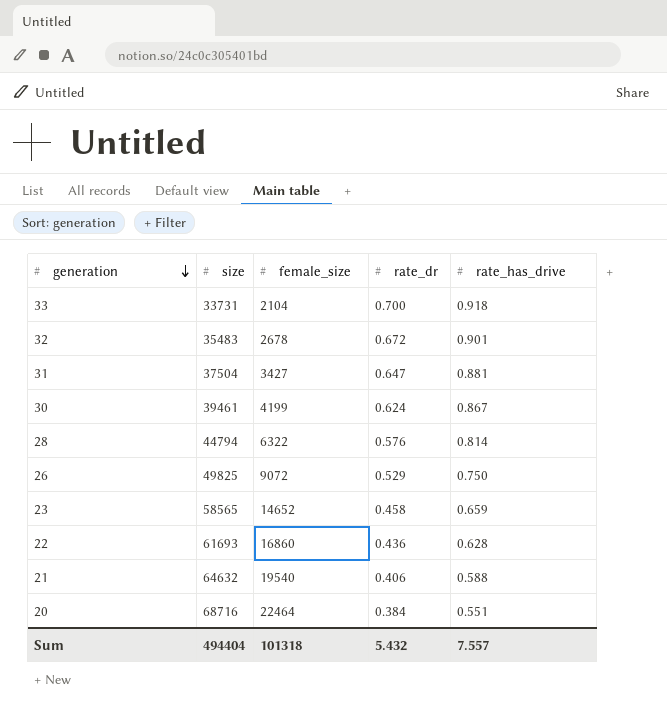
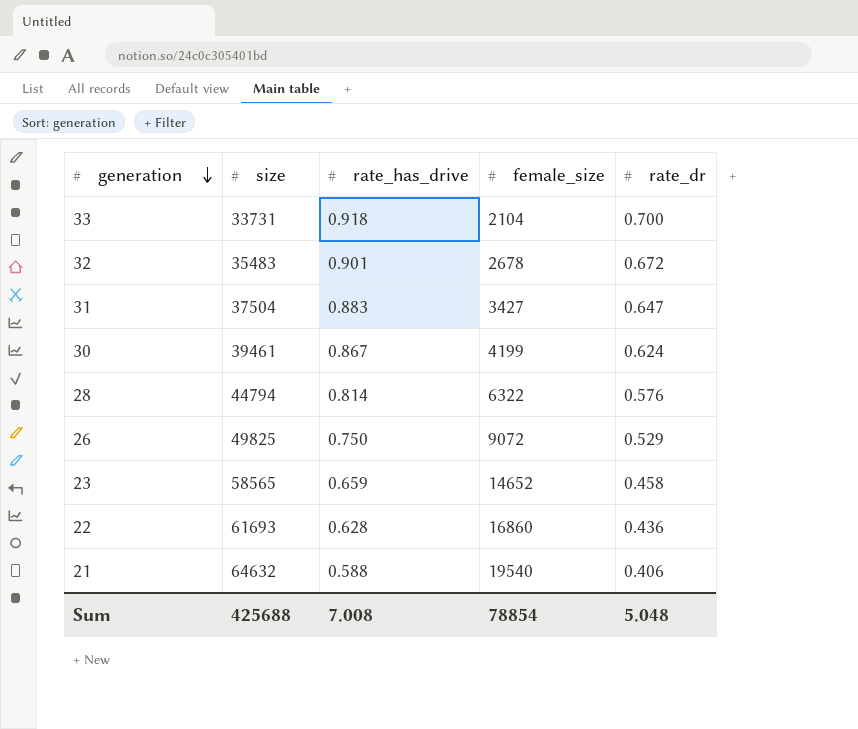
column rate_has_drive | position: 5 -> 3
row 20: 68716 | 22464 | 0.384 | 0.551 -> none
31 | rate_has_drive: 0.881 -> 0.883
Sum | size: 494404 -> 425688
Sum | rate_has_drive: 7.557 -> 7.008
Sum | female_size: 101318 -> 78854
Sum | rate_dr: 5.432 -> 5.048

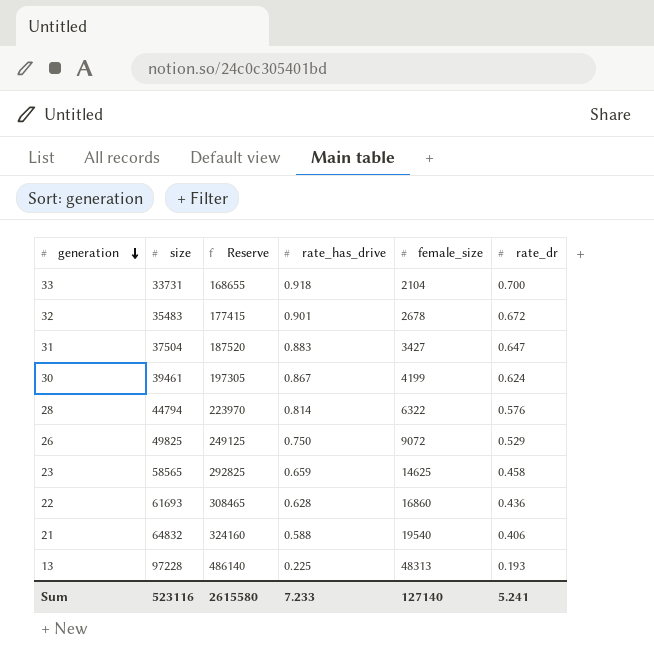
column Reserve | formula: none -> [size] * 5
23 | female_size: 14652 -> 14625
21 | size: 64632 -> 64832
row 13: none -> 97228 | 486140 | 0.225 | 48313 | 0.193
Sum | size: 425688 -> 523116
Sum | rate_has_drive: 7.008 -> 7.233
Sum | female_size: 78854 -> 127140
Sum | rate_dr: 5.048 -> 5.241

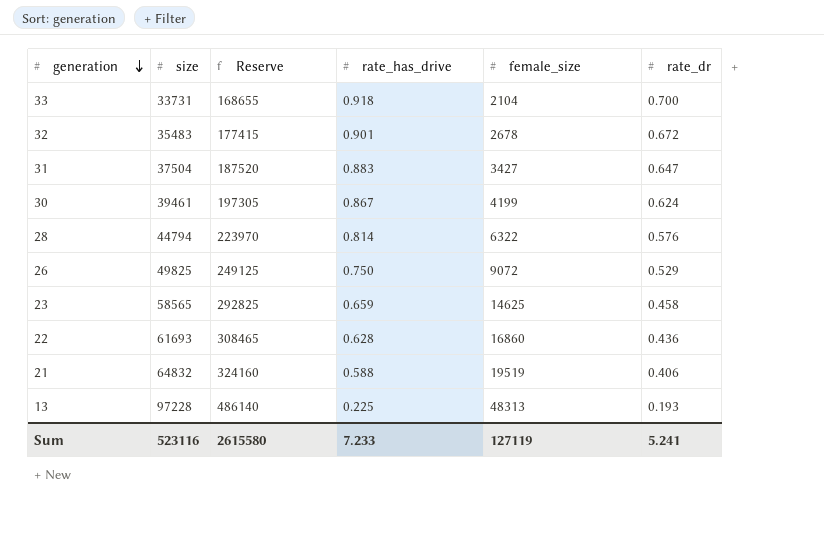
21 | female_size: 19540 -> 19519
Sum | female_size: 127140 -> 127119

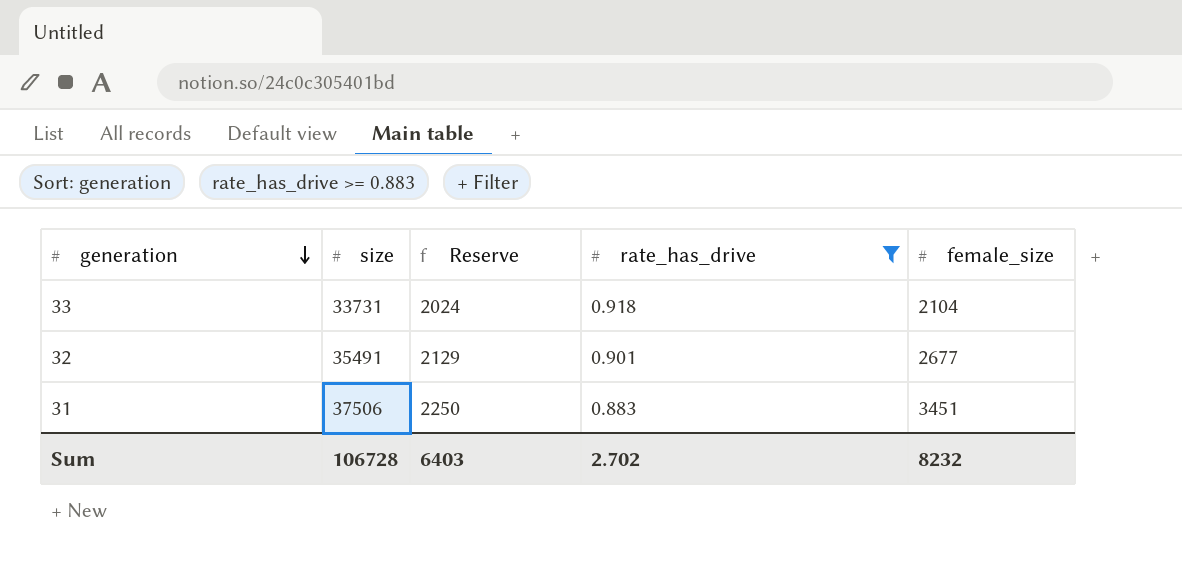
filter: none -> rate_has_drive >= 0.883
column rate_dr | position: 6 -> none
column Reserve | formula: [size] * 5 -> [size] * 0.06
32 | size: 35483 -> 35491
32 | female_size: 2678 -> 2677
31 | size: 37504 -> 37506
31 | female_size: 3427 -> 3451
Sum | size: 523116 -> 106728
Sum | Reserve: 2615580 -> 6403
Sum | rate_has_drive: 7.233 -> 2.702
Sum | female_size: 127119 -> 8232

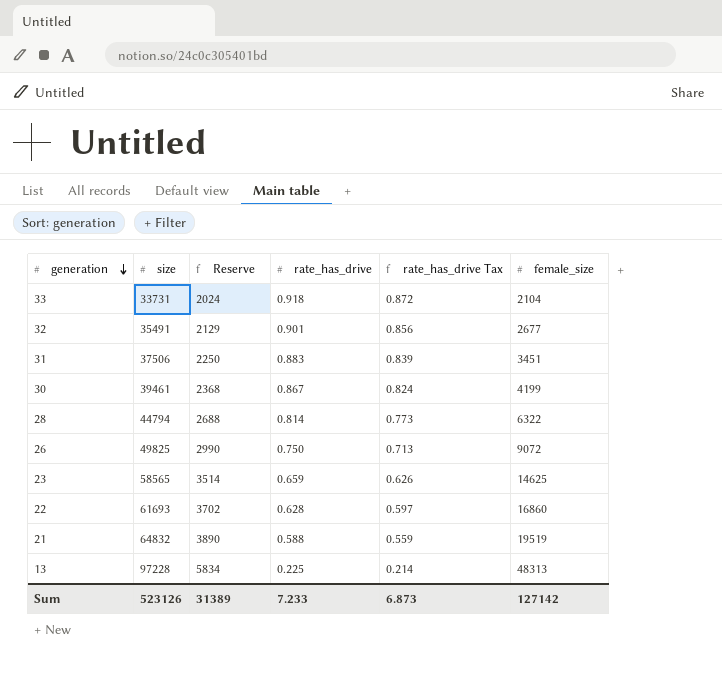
filter: rate_has_drive >= 0.883 -> none
column rate_has_drive Tax | formula: none -> [rate_has_drive] * 0.95
Sum | size: 106728 -> 523126
Sum | Reserve: 6403 -> 31389
Sum | rate_has_drive: 2.702 -> 7.233
Sum | female_size: 8232 -> 127142

